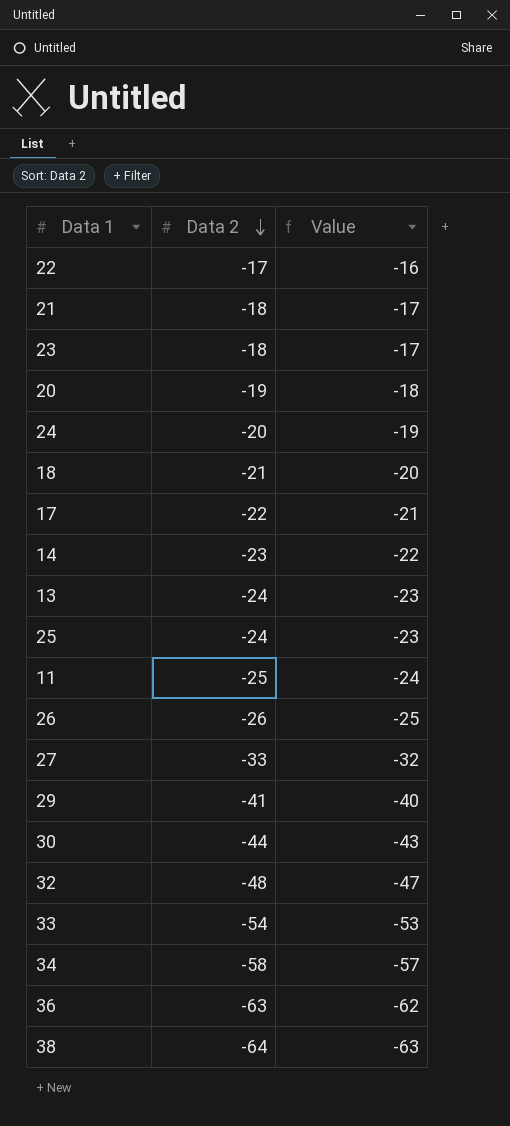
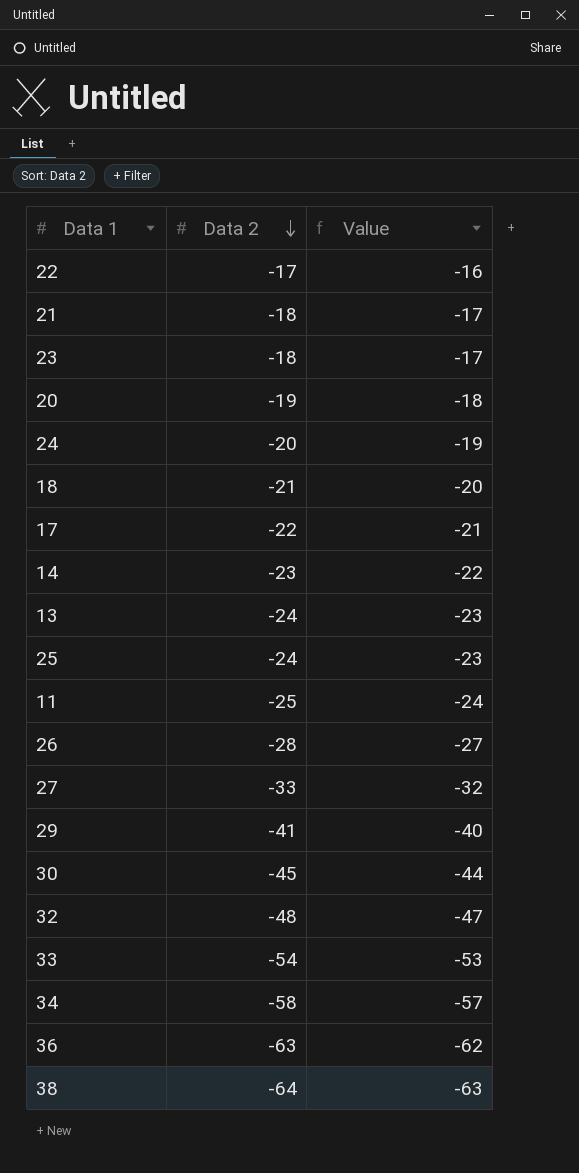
26 | Data 2: -26 -> -28
26 | Value: -25 -> -27
30 | Data 2: -44 -> -45
30 | Value: -43 -> -44

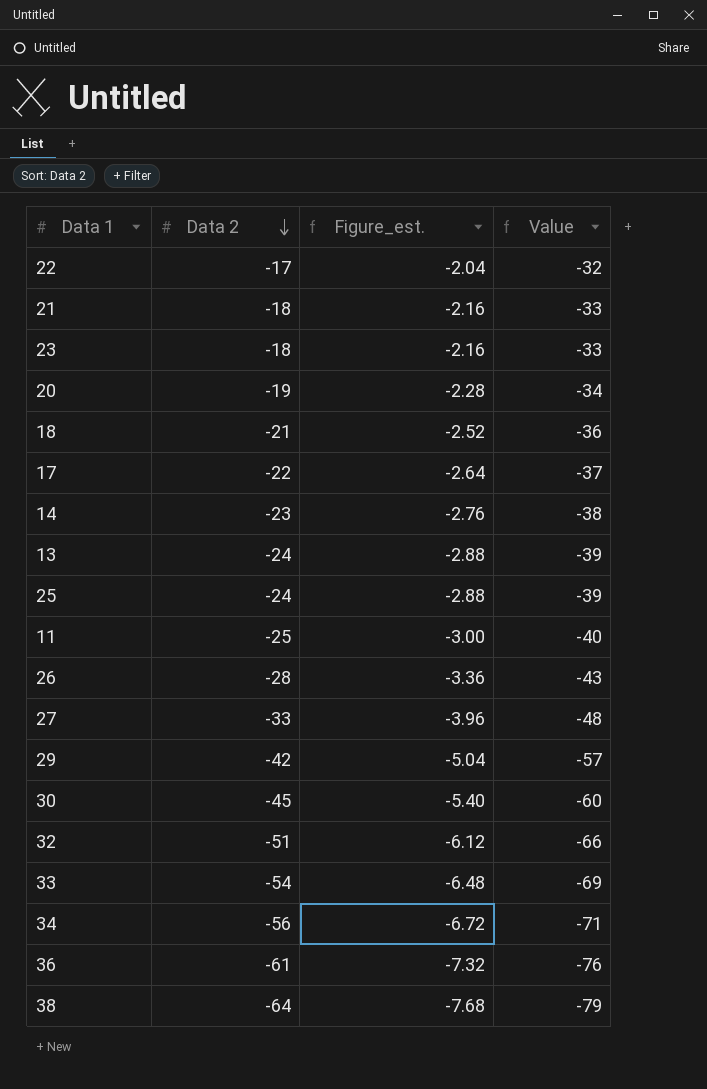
column Figure_est. | formula: none -> [Data 2] * 0.12
column Value | formula: [Data 2] + 1 -> [Data 2] - 15
row 24: -20 | -19 -> none
29 | Data 2: -41 -> -42
32 | Data 2: -48 -> -51
34 | Data 2: -58 -> -56
36 | Data 2: -63 -> -61

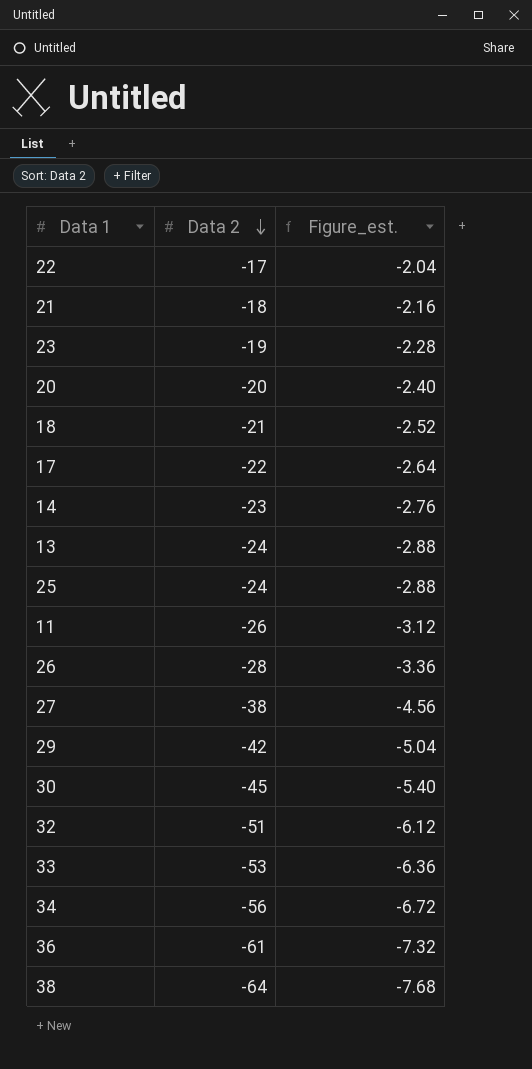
column Value | formula: [Data 2] - 15 -> none
23 | Data 2: -18 -> -19
23 | Figure_est.: -2.16 -> -2.28
20 | Data 2: -19 -> -20
20 | Figure_est.: -2.28 -> -2.40
11 | Data 2: -25 -> -26
11 | Figure_est.: -3.00 -> -3.12
27 | Data 2: -33 -> -38
27 | Figure_est.: -3.96 -> -4.56
33 | Data 2: -54 -> -53
33 | Figure_est.: -6.48 -> -6.36

